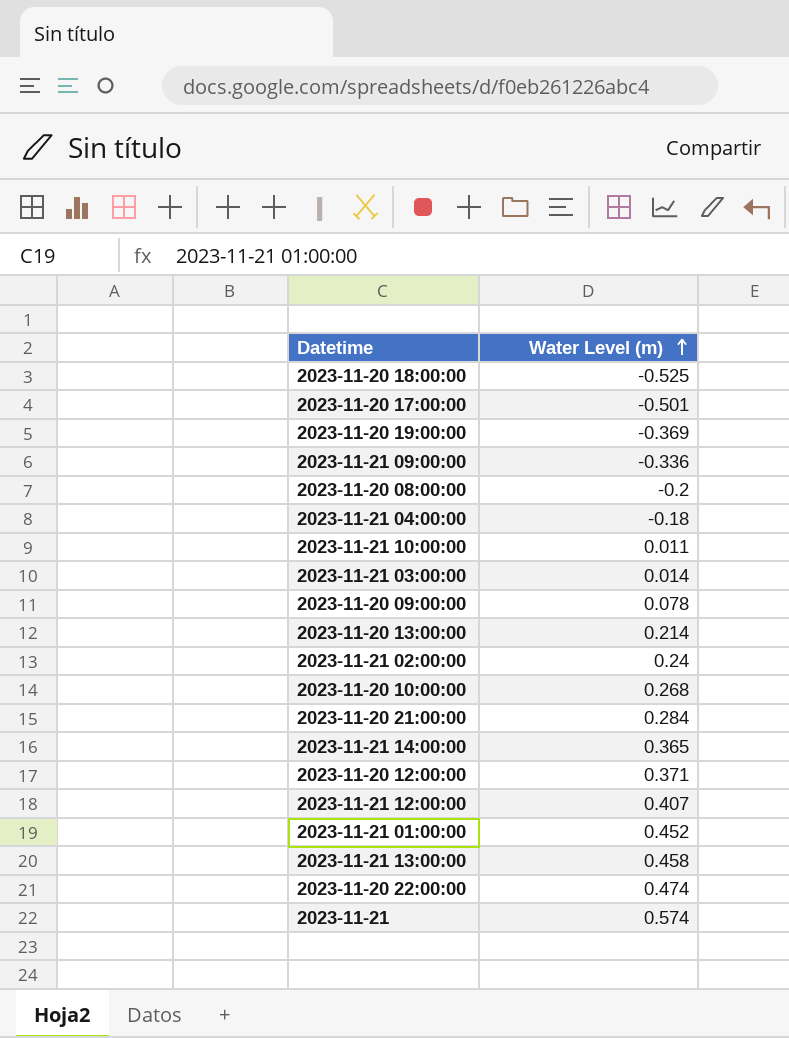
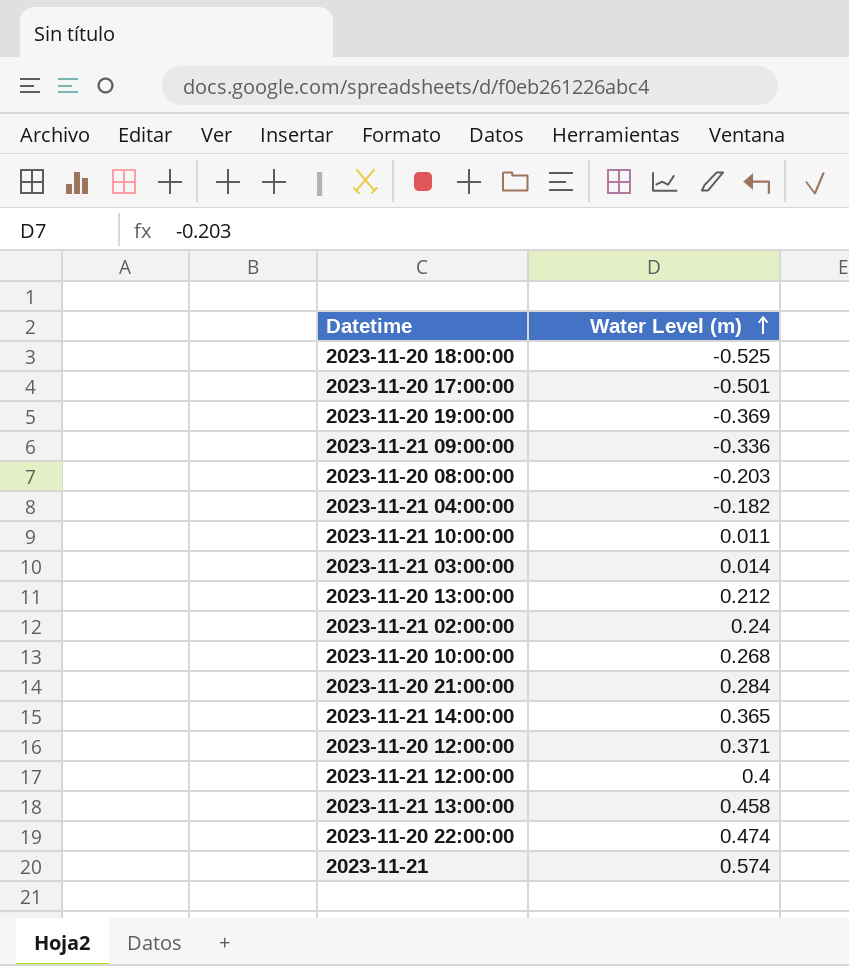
row 2023-11-20 09:00:00: 0.078 -> none
row 2023-11-21 01:00:00: 0.452 -> none
2023-11-20 08:00:00 | Water Level (m): -0.2 -> -0.203
2023-11-21 04:00:00 | Water Level (m): -0.18 -> -0.182
2023-11-20 13:00:00 | Water Level (m): 0.214 -> 0.212
2023-11-21 12:00:00 | Water Level (m): 0.407 -> 0.4

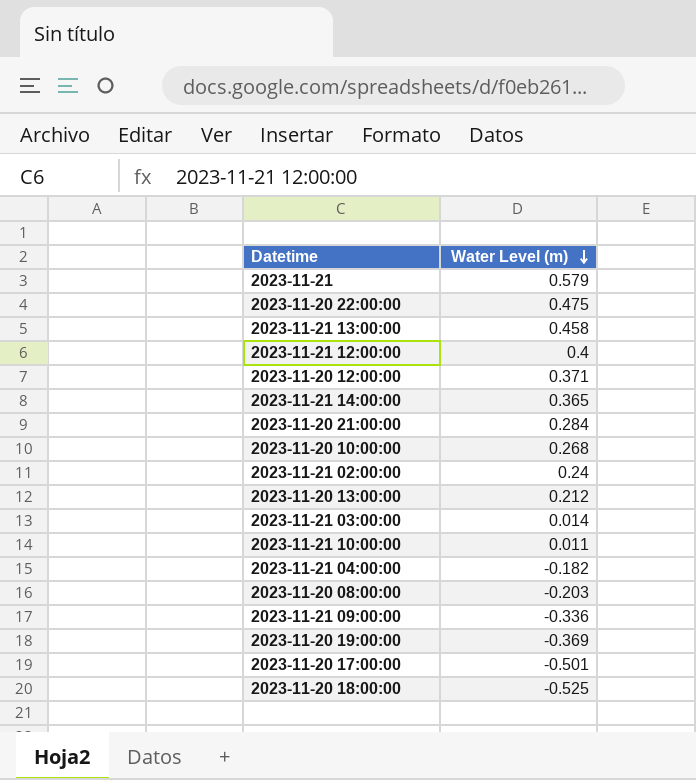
row order: Water Level (m) ascending -> Water Level (m) descending
2023-11-21 | Water Level (m): 0.574 -> 0.579
2023-11-20 22:00:00 | Water Level (m): 0.474 -> 0.475

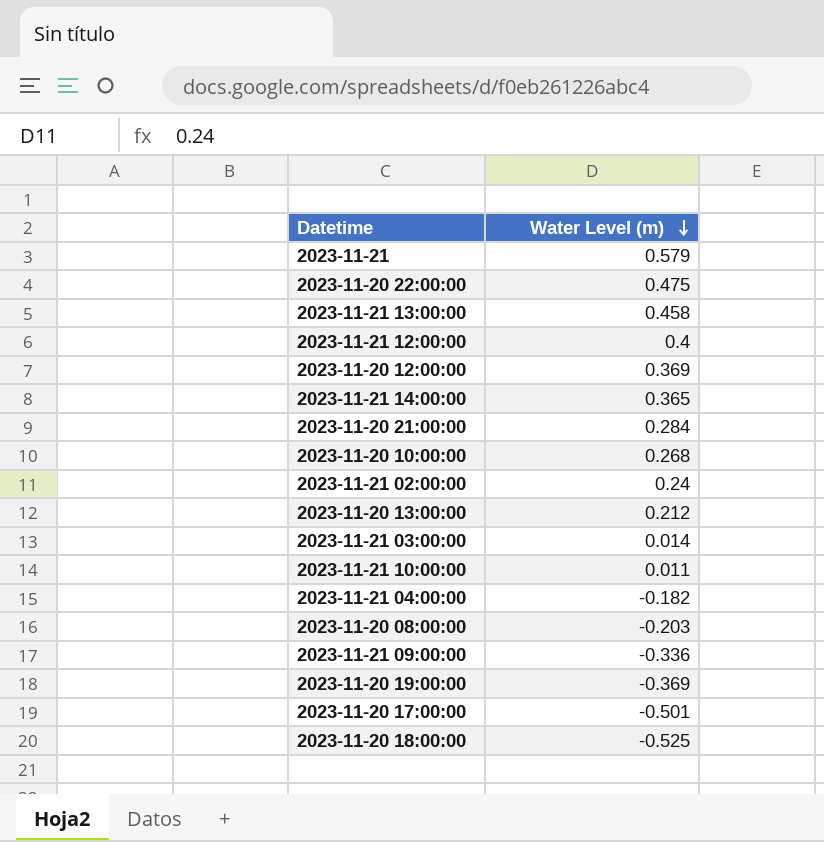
2023-11-20 12:00:00 | Water Level (m): 0.371 -> 0.369

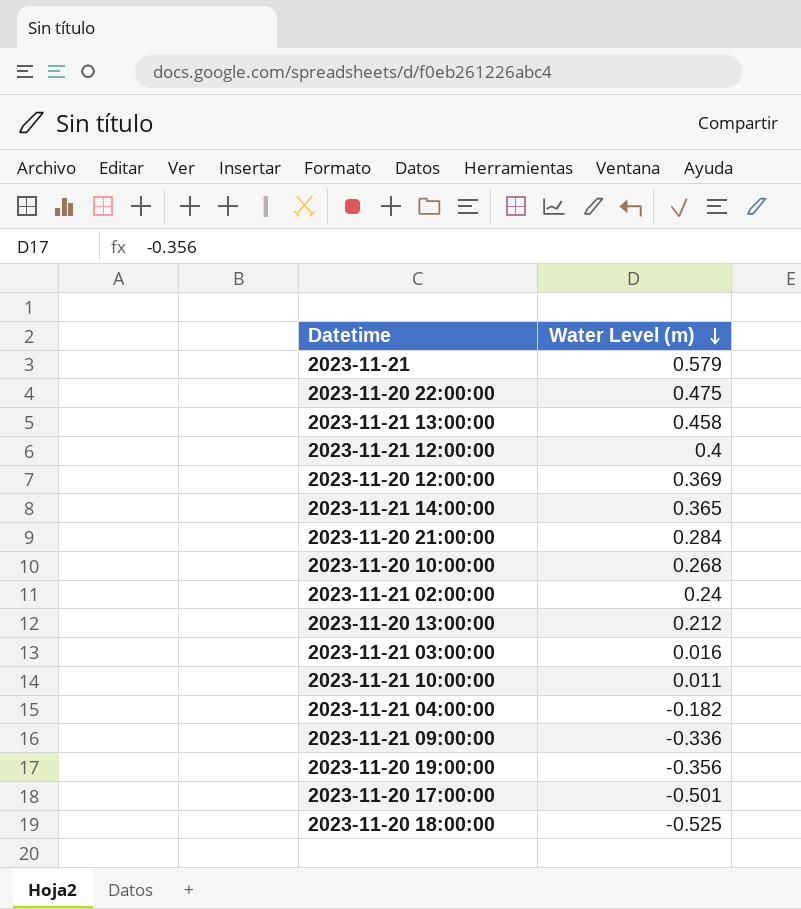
row 2023-11-20 08:00:00: -0.203 -> none
2023-11-21 03:00:00 | Water Level (m): 0.014 -> 0.016
2023-11-20 19:00:00 | Water Level (m): -0.369 -> -0.356

